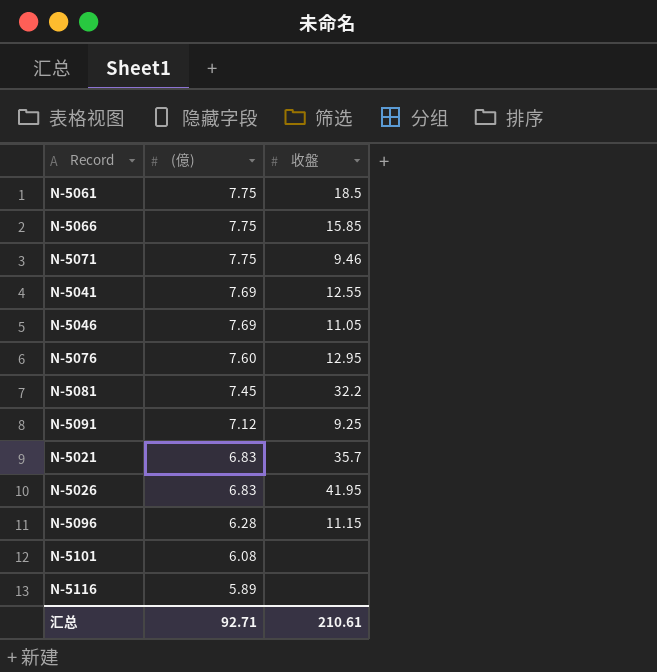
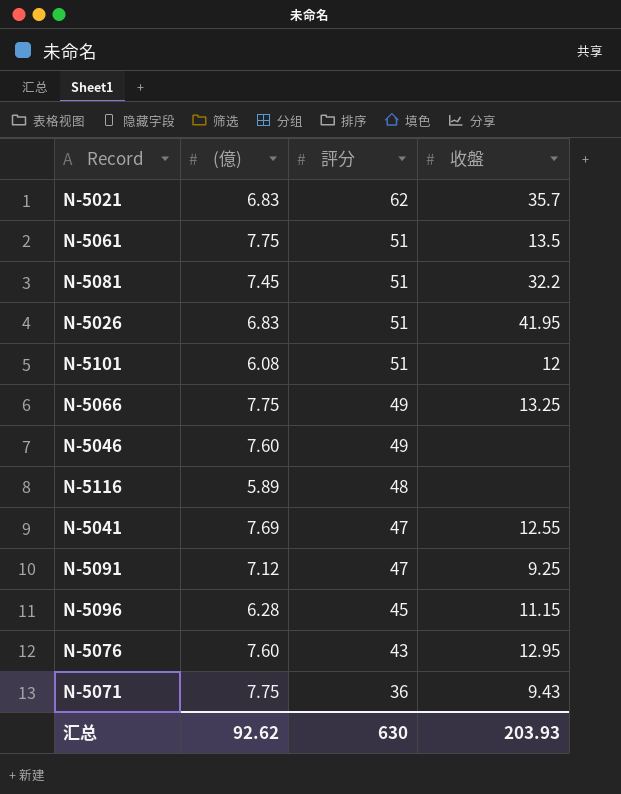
row order: (億) descending -> 評分 descending
column 評分 | position: none -> 3
N-5061 | 收盤: 18.5 -> 13.5
N-5101 | 收盤: none -> 12
N-5066 | 收盤: 15.85 -> 13.25
N-5046 | (億): 7.69 -> 7.60
N-5046 | 收盤: 11.05 -> none
N-5071 | 收盤: 9.46 -> 9.43
汇总 | (億): 92.71 -> 92.62
汇总 | 收盤: 210.61 -> 203.93

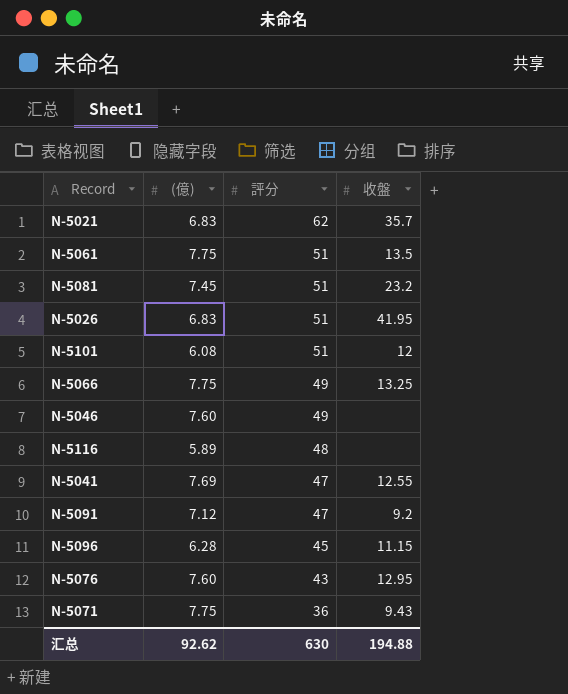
N-5081 | 收盤: 32.2 -> 23.2
N-5091 | 收盤: 9.25 -> 9.2
汇总 | 收盤: 203.93 -> 194.88

